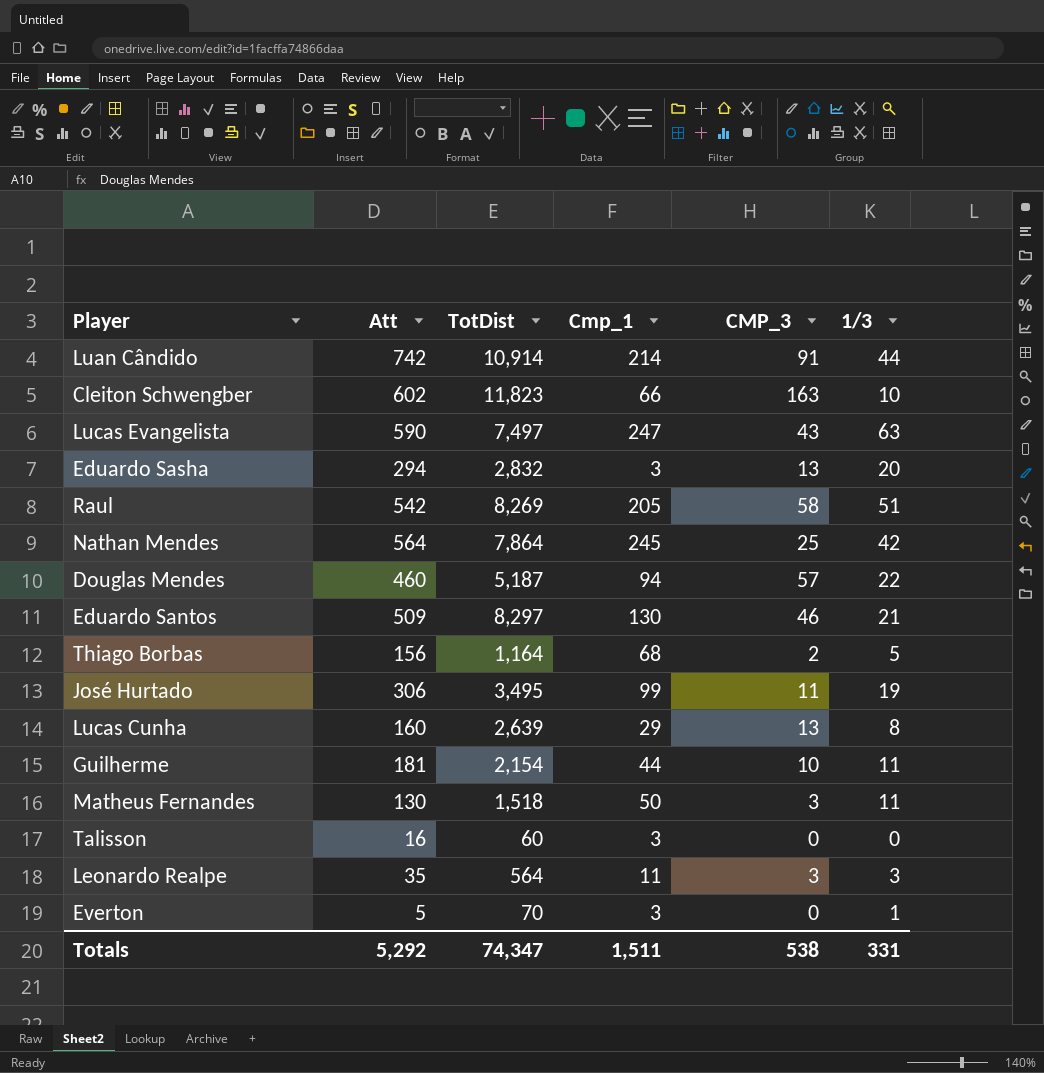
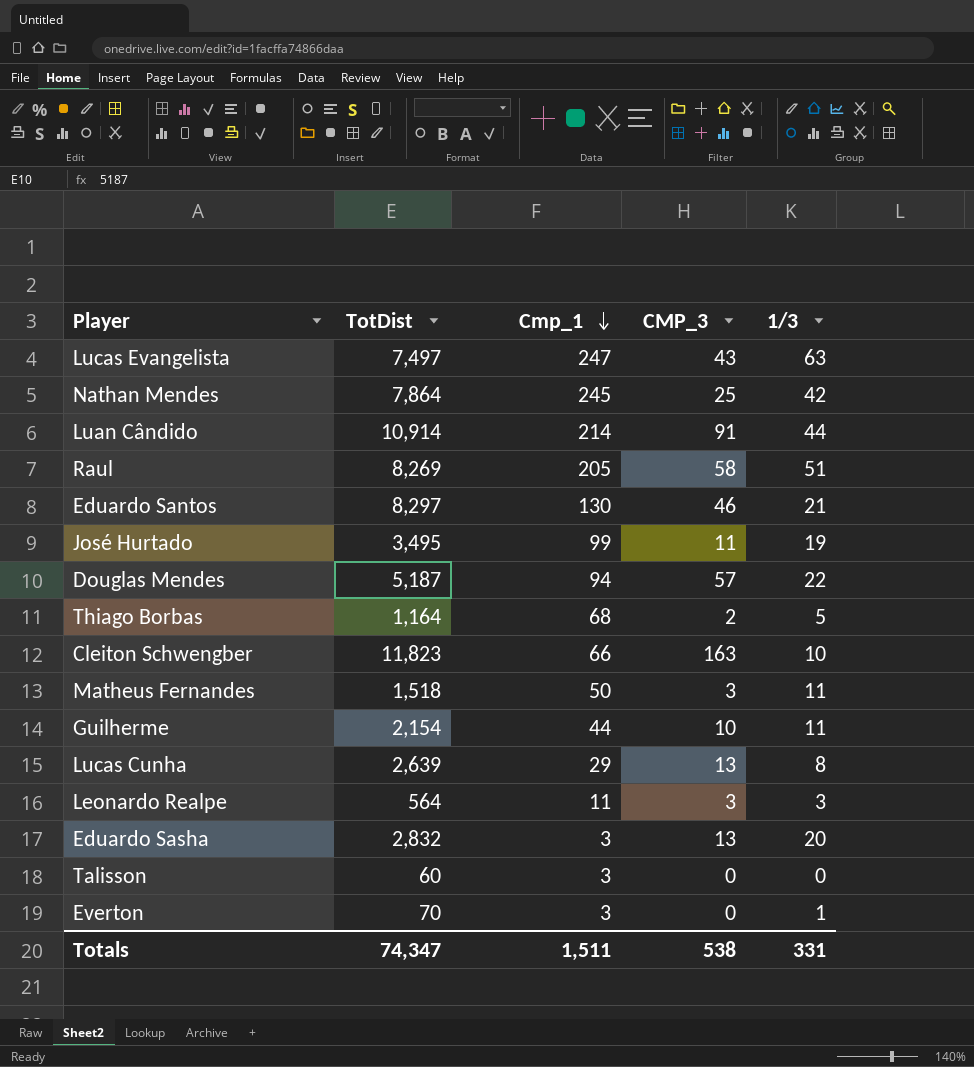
row order: none -> Cmp_1 descending
column Att | position: 2 -> none

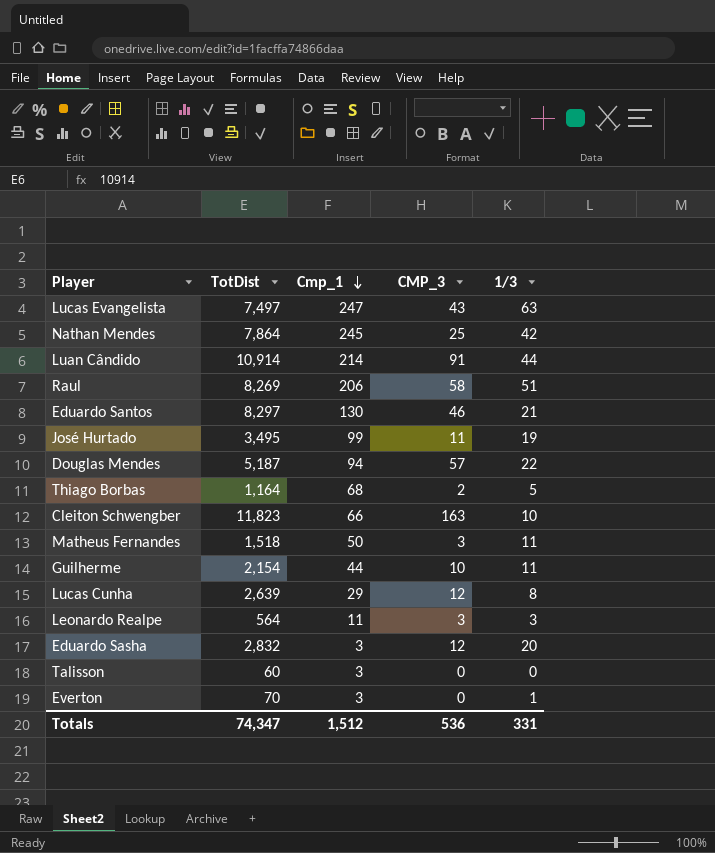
Raul | Cmp_1: 205 -> 206
Lucas Cunha | CMP_3: 13 -> 12
Eduardo Sasha | CMP_3: 13 -> 12
Totals | Cmp_1: 1,511 -> 1,512
Totals | CMP_3: 538 -> 536

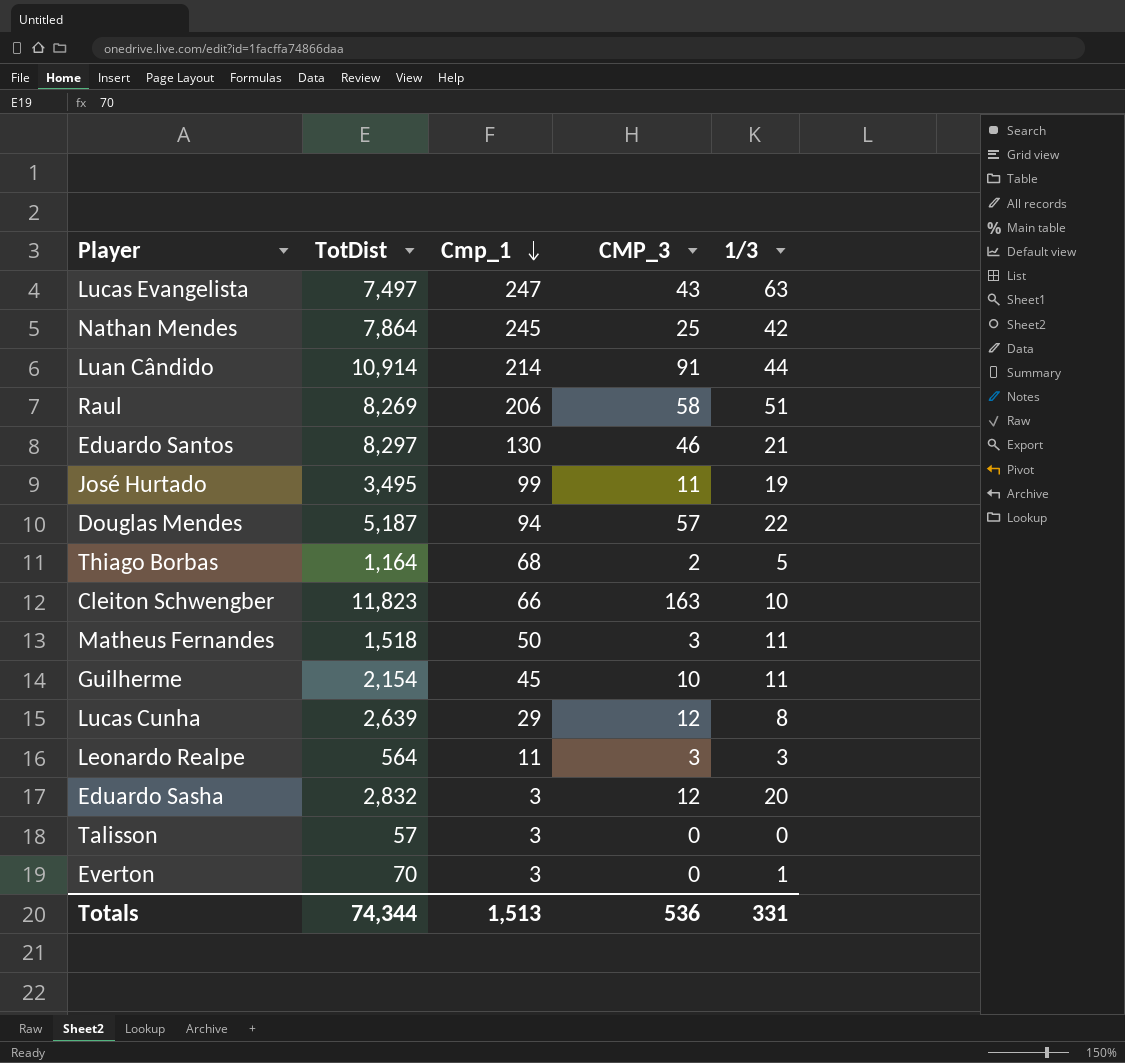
Guilherme | Cmp_1: 44 -> 45
Talisson | TotDist: 60 -> 57
Totals | TotDist: 74,347 -> 74,344
Totals | Cmp_1: 1,512 -> 1,513

